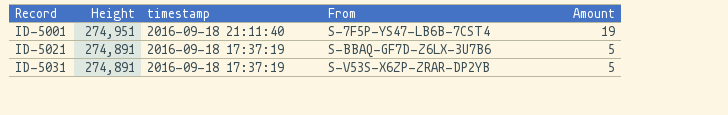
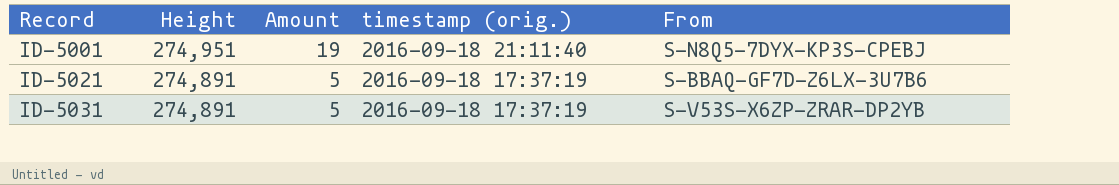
column Amount | position: 5 -> 3
column name: timestamp -> timestamp (orig.)
ID-5001 | From: S-7F5P-YS47-LB6B-7CST4 -> S-N8Q5-7DYX-KP3S-CPEBJ

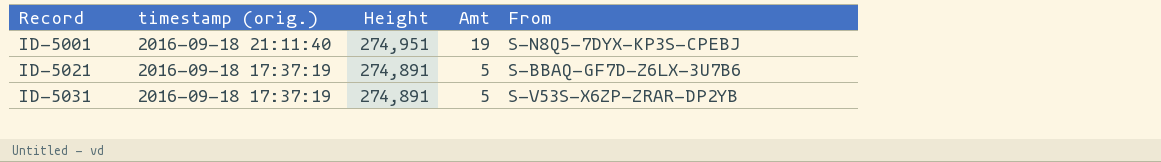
column timestamp (orig.) | position: 4 -> 2
column name: Amount -> Amt

